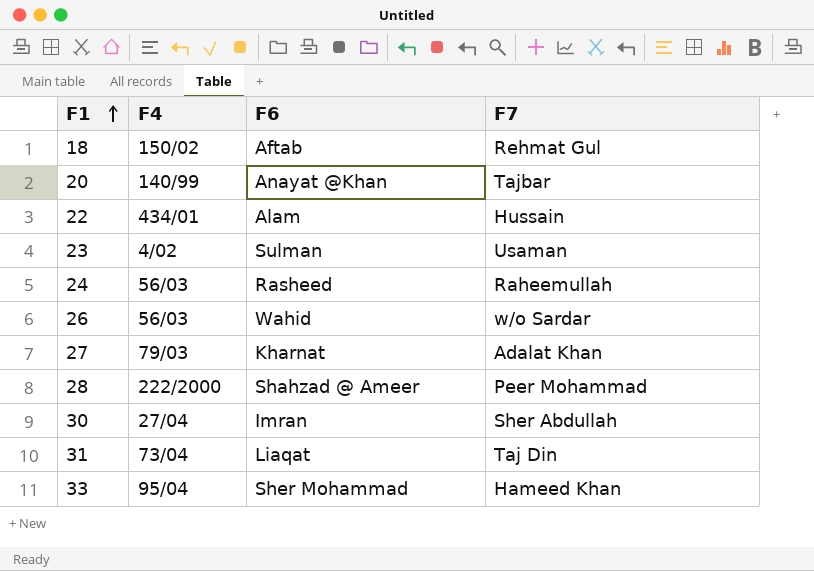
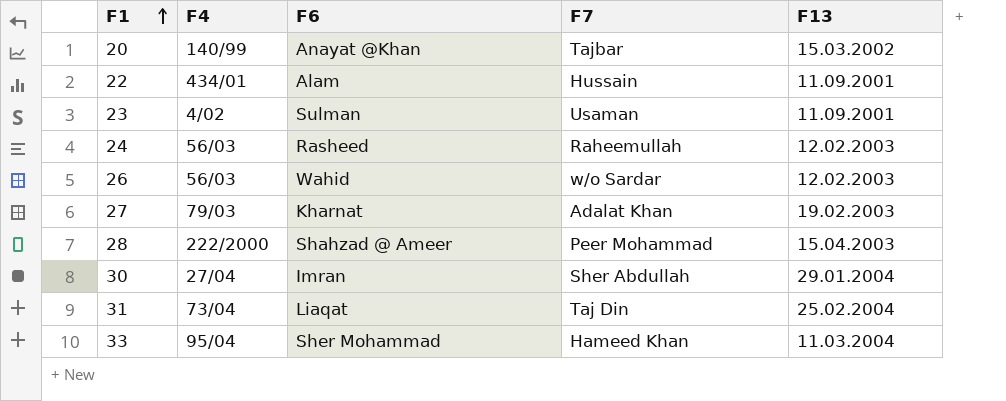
column F13 | position: none -> 5
row 18: 150/02 | Aftab | Rehmat Gul -> none

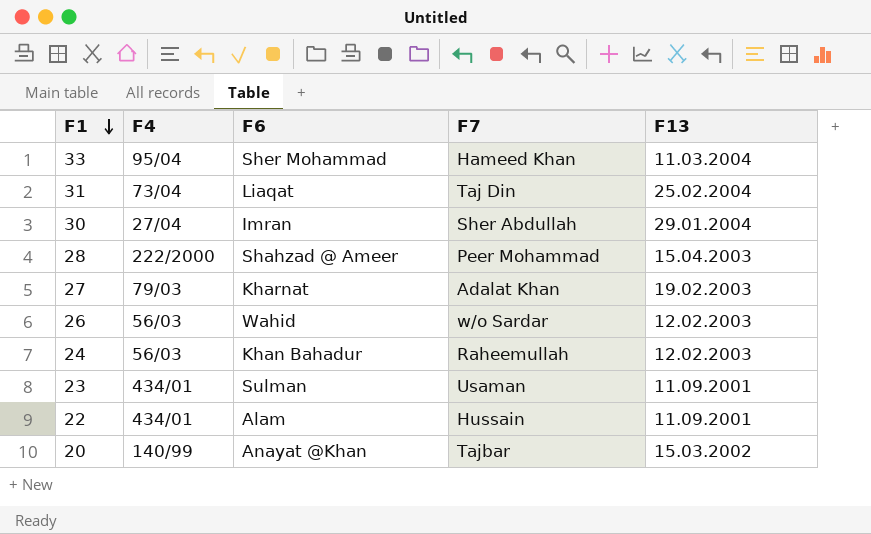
row order: F1 ascending -> F1 descending
24 | F6: Rasheed -> Khan Bahadur
23 | F4: 4/02 -> 434/01

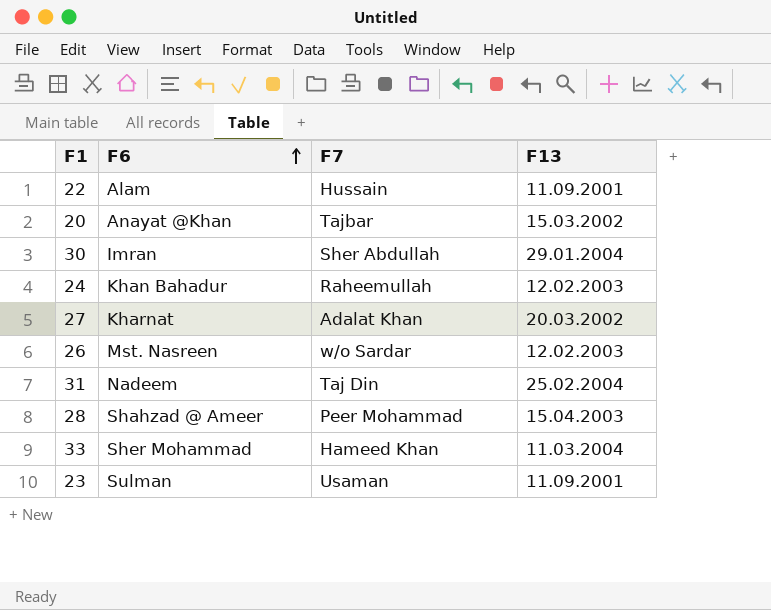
row order: F1 descending -> F6 ascending
column F4 | position: 2 -> none
27 | F13: 19.02.2003 -> 20.03.2002
26 | F6: Wahid -> Mst. Nasreen
31 | F6: Liaqat -> Nadeem

